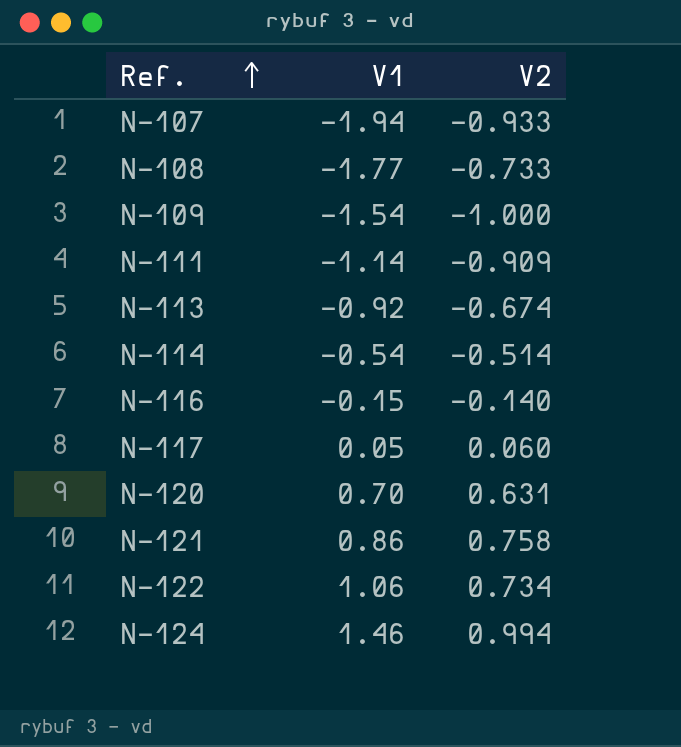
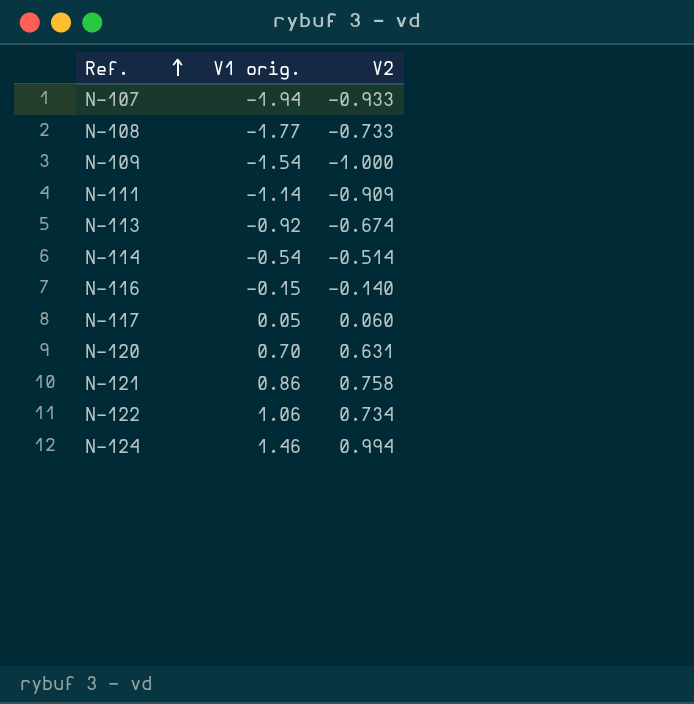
column name: V1 -> V1 orig.

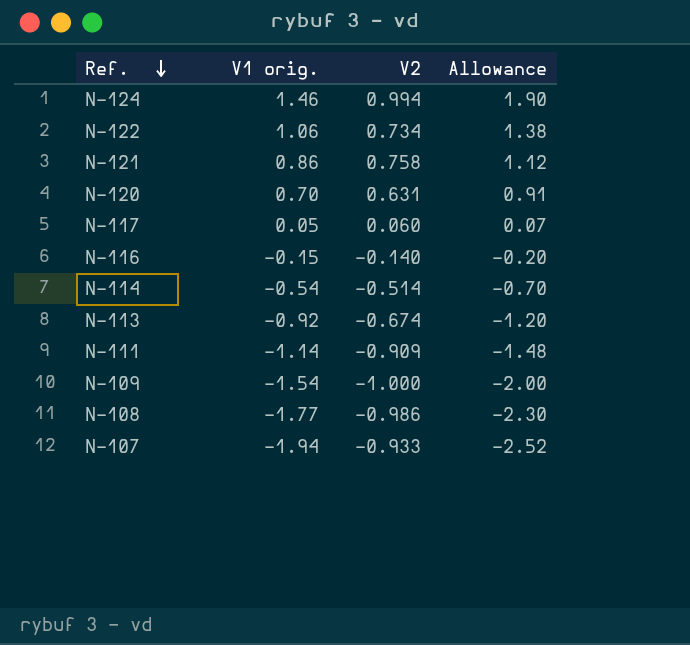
row order: Ref. ascending -> Ref. descending
column Allowance | formula: none -> [V1 orig.] * 1.3
N-108 | V2: -0.733 -> -0.986

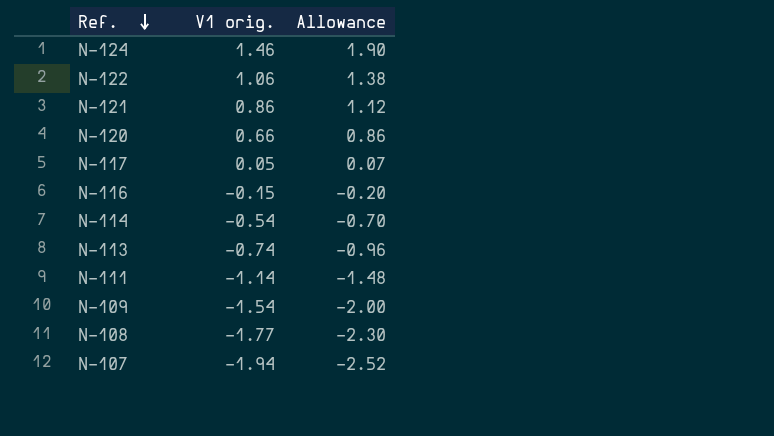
column V2 | position: 3 -> none
N-120 | V1 orig.: 0.70 -> 0.66
N-120 | Allowance: 0.91 -> 0.86
N-113 | V1 orig.: -0.92 -> -0.74
N-113 | Allowance: -1.20 -> -0.96

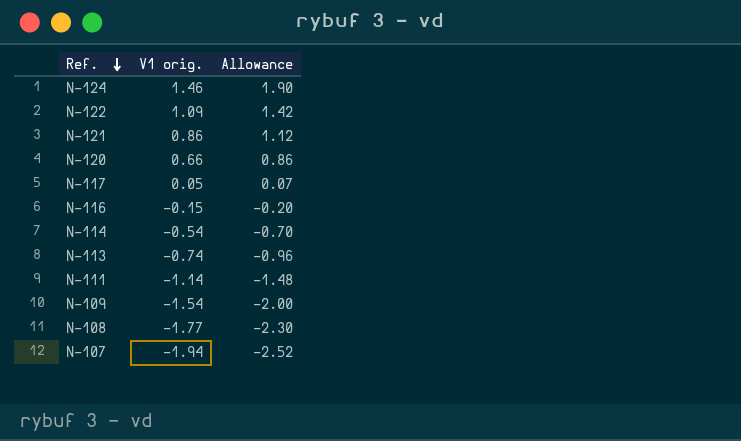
N-122 | V1 orig.: 1.06 -> 1.09
N-122 | Allowance: 1.38 -> 1.42

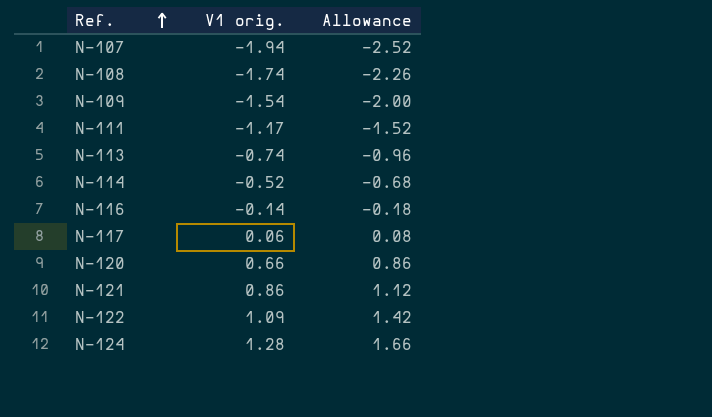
row order: Ref. descending -> Ref. ascending
N-108 | V1 orig.: -1.77 -> -1.74
N-108 | Allowance: -2.30 -> -2.26
N-111 | V1 orig.: -1.14 -> -1.17
N-111 | Allowance: -1.48 -> -1.52
N-114 | V1 orig.: -0.54 -> -0.52
N-114 | Allowance: -0.70 -> -0.68
N-116 | V1 orig.: -0.15 -> -0.14
N-116 | Allowance: -0.20 -> -0.18
N-117 | V1 orig.: 0.05 -> 0.06
N-117 | Allowance: 0.07 -> 0.08
N-124 | V1 orig.: 1.46 -> 1.28
N-124 | Allowance: 1.90 -> 1.66

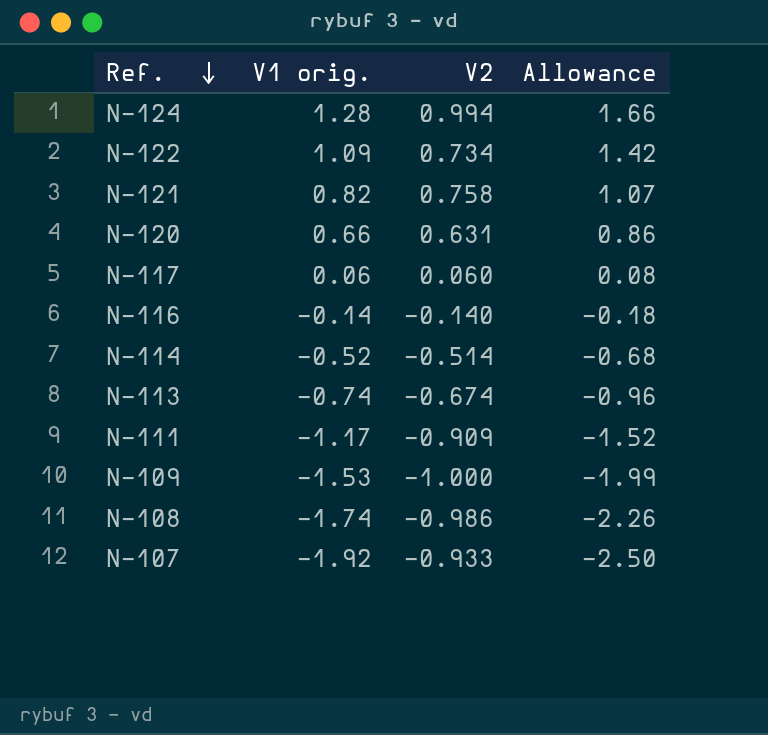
row order: Ref. ascending -> Ref. descending
column V2 | position: none -> 3
N-121 | V1 orig.: 0.86 -> 0.82
N-121 | Allowance: 1.12 -> 1.07
N-109 | V1 orig.: -1.54 -> -1.53
N-109 | Allowance: -2.00 -> -1.99
N-107 | V1 orig.: -1.94 -> -1.92
N-107 | Allowance: -2.52 -> -2.50

